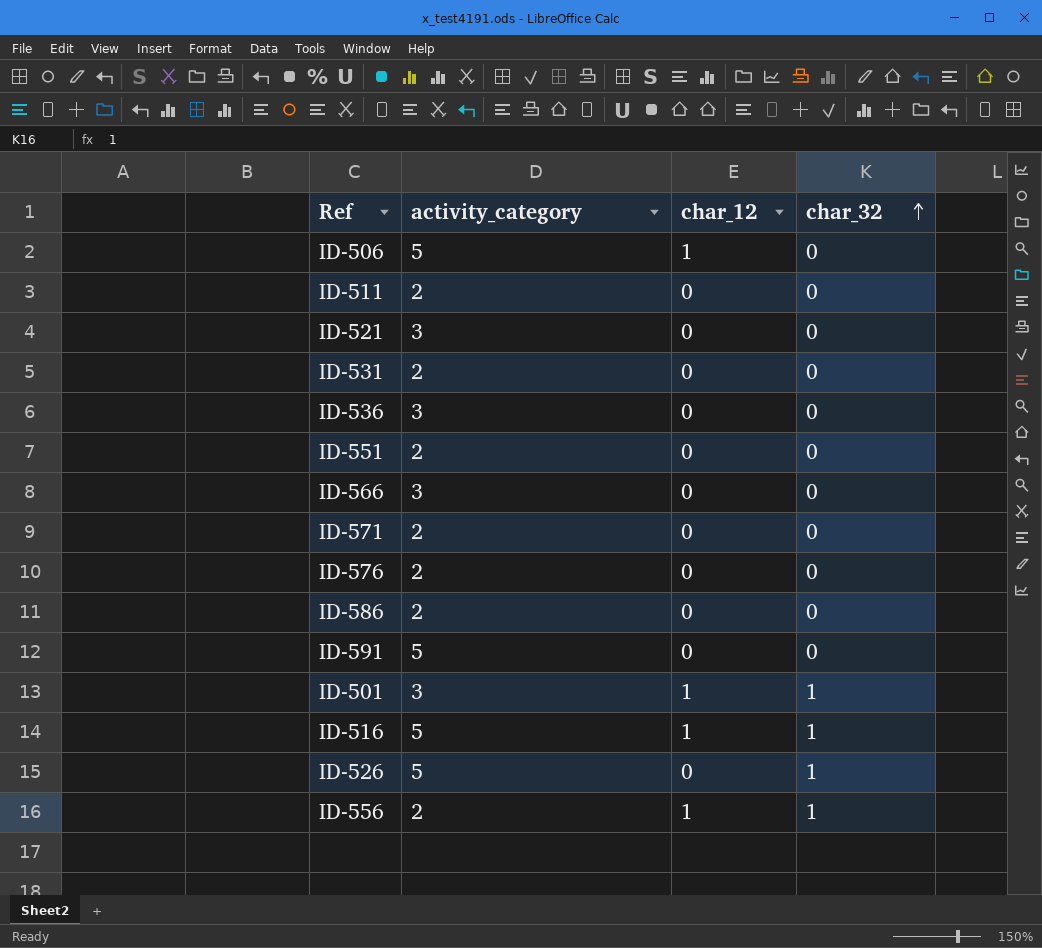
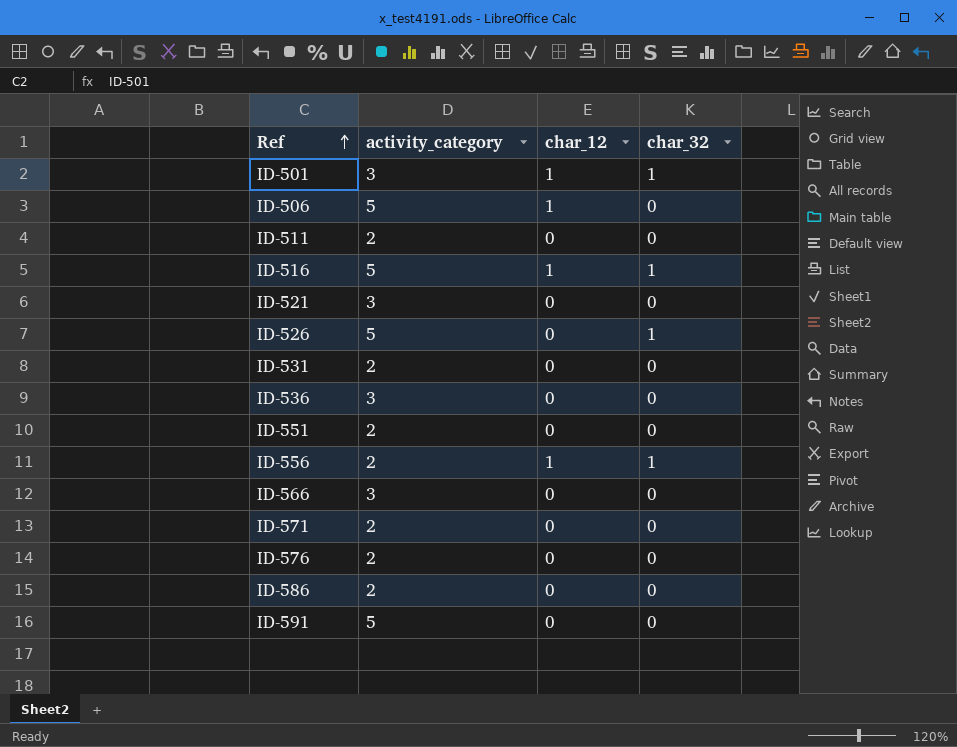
row order: char_32 ascending -> Ref ascending

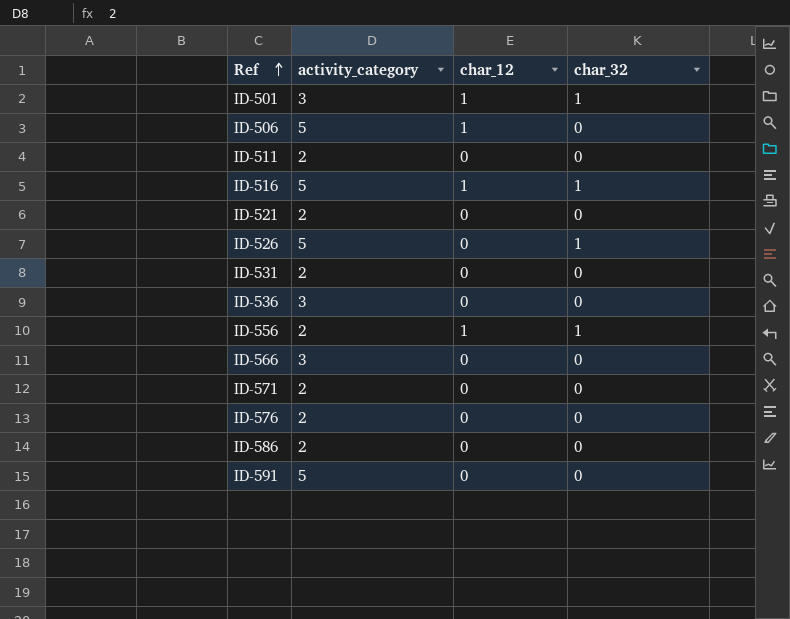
row ID-551: 2 | 0 | 0 -> none
ID-521 | activity_category: 3 -> 2

